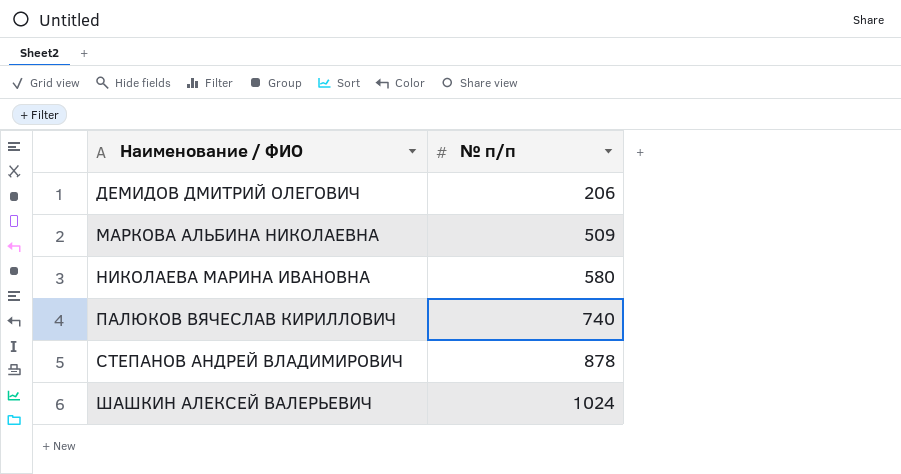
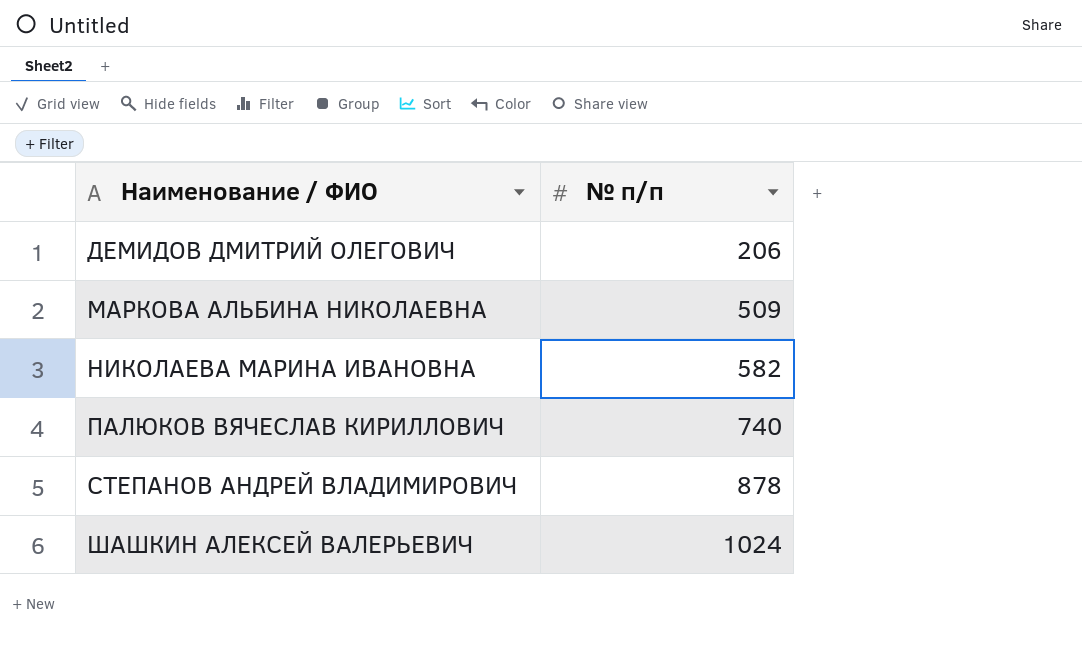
НИКОЛАЕВА МАРИНА ИВАНОВНА | № п/п: 580 -> 582

